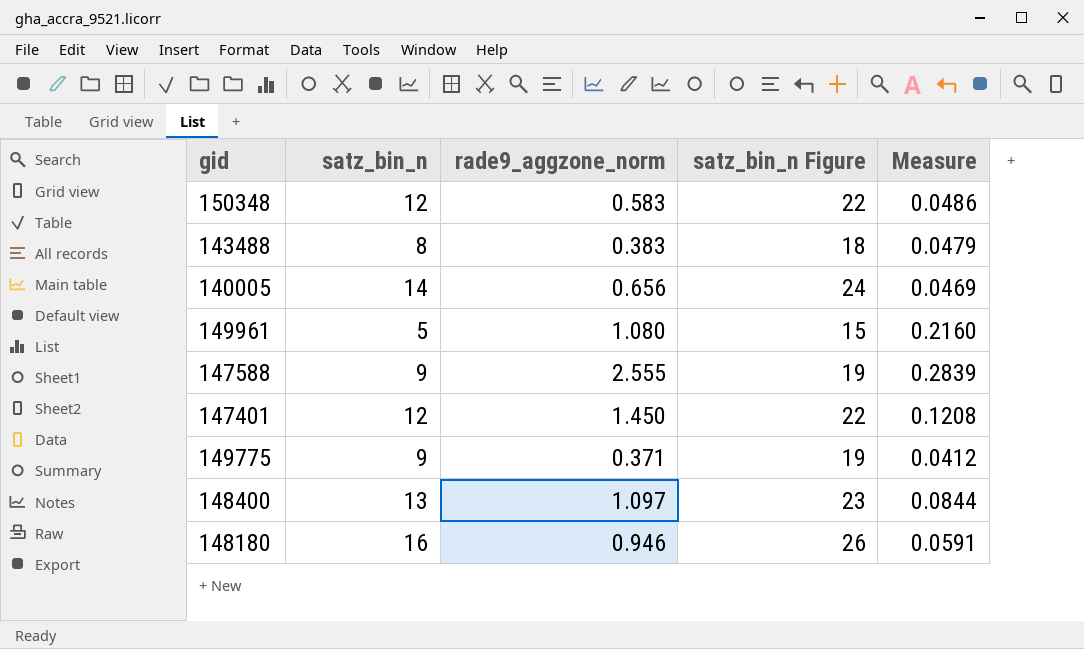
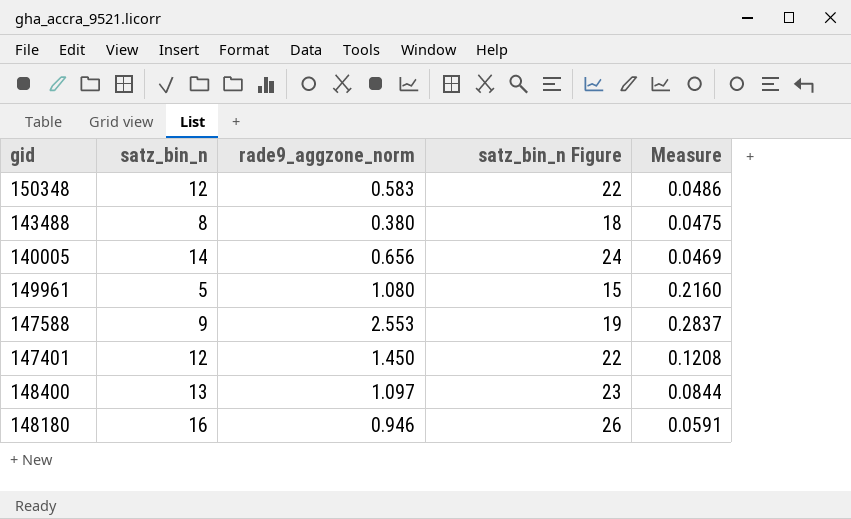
row 149775: 9 | 0.371 | 19 | 0.0412 -> none
143488 | rade9_aggzone_norm: 0.383 -> 0.380
143488 | Measure: 0.0479 -> 0.0475
147588 | rade9_aggzone_norm: 2.555 -> 2.553
147588 | Measure: 0.2839 -> 0.2837

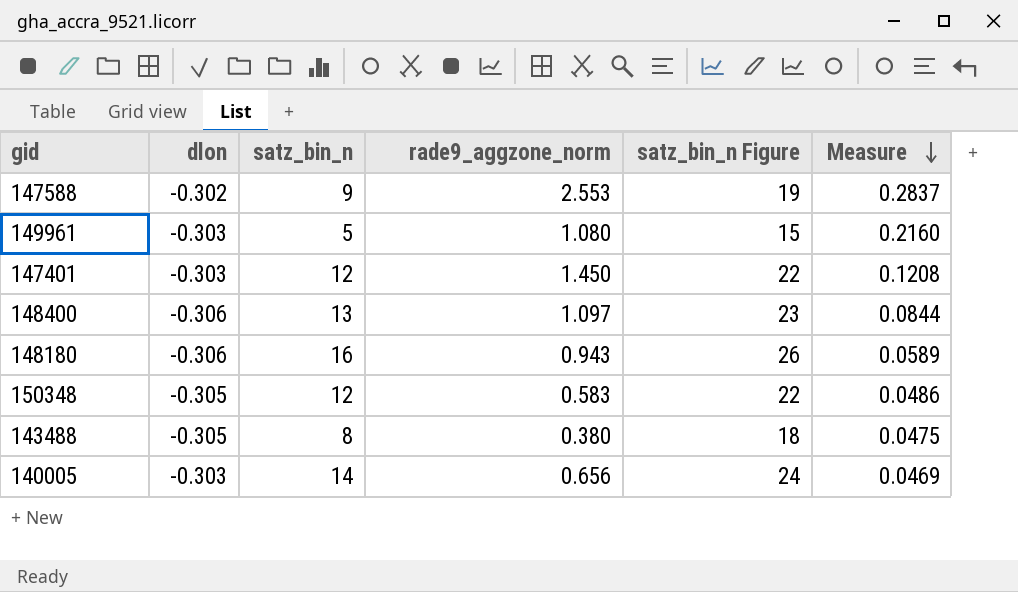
row order: none -> Measure descending
column dlon | position: none -> 2
148180 | rade9_aggzone_norm: 0.946 -> 0.943
148180 | Measure: 0.0591 -> 0.0589

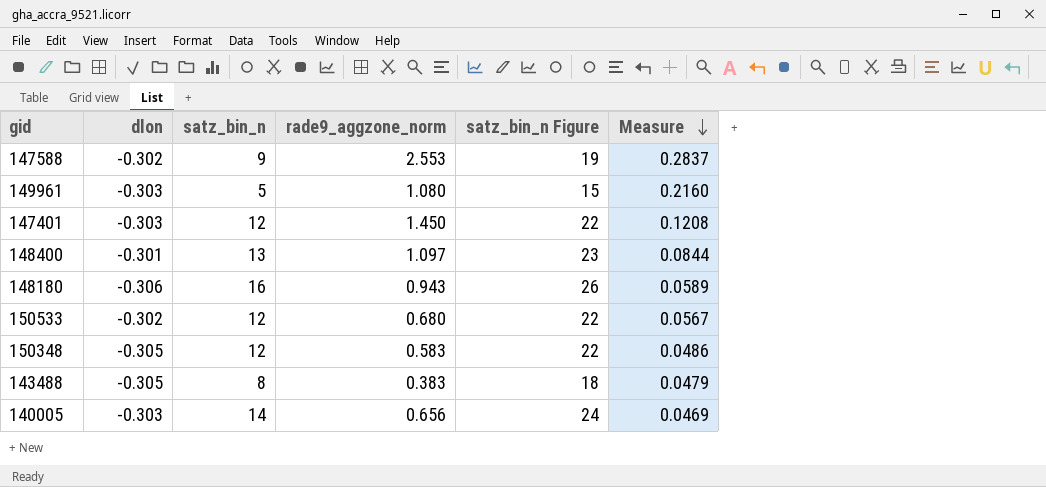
148400 | dlon: -0.306 -> -0.301
row 150533: none -> -0.302 | 12 | 0.680 | 22 | 0.0567
143488 | rade9_aggzone_norm: 0.380 -> 0.383
143488 | Measure: 0.0475 -> 0.0479

